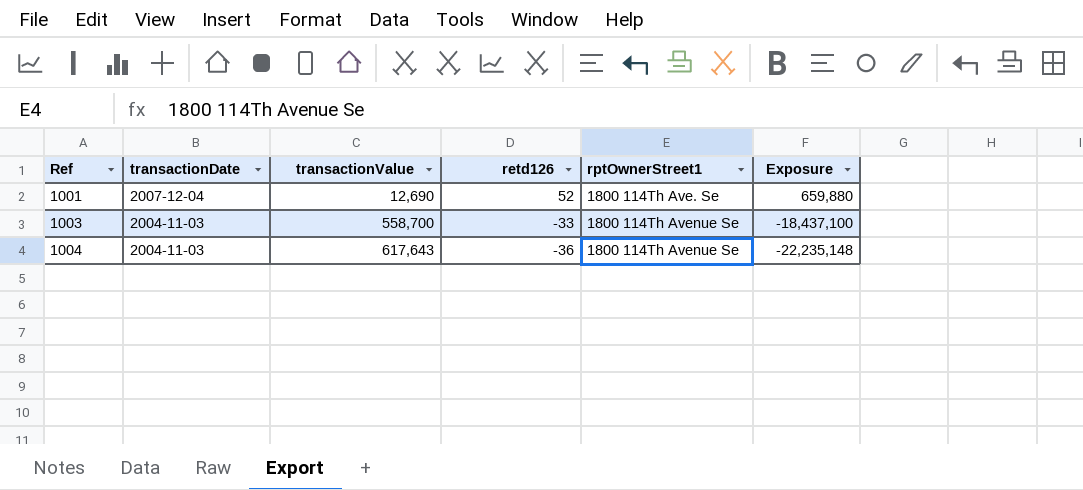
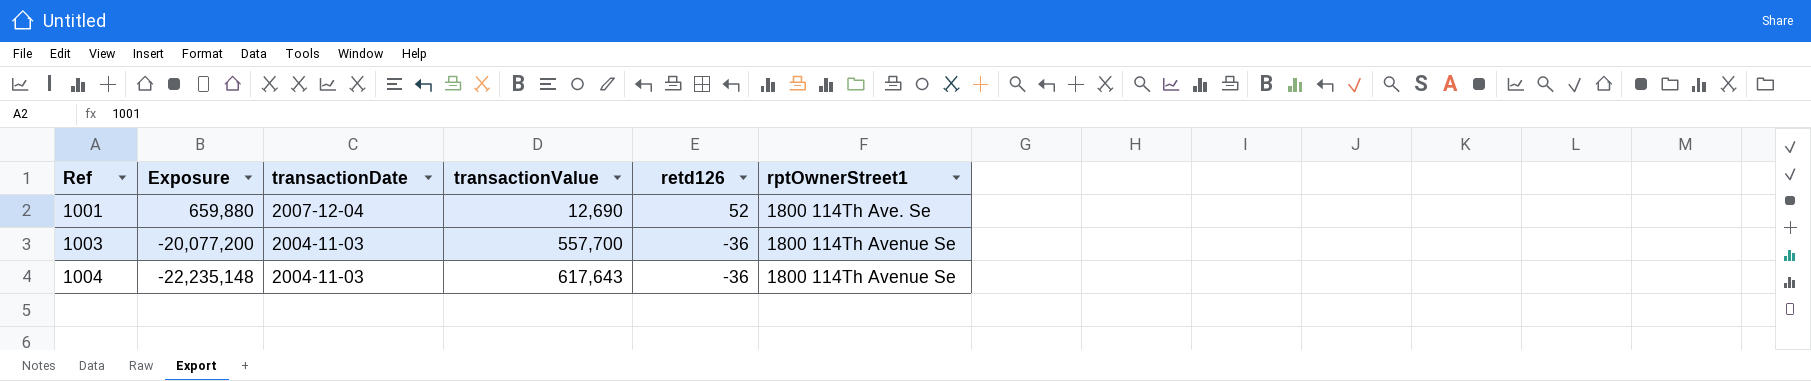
column Exposure | position: 6 -> 2
1003 | Exposure: -18,437,100 -> -20,077,200
1003 | transactionValue: 558,700 -> 557,700
1003 | retd126: -33 -> -36

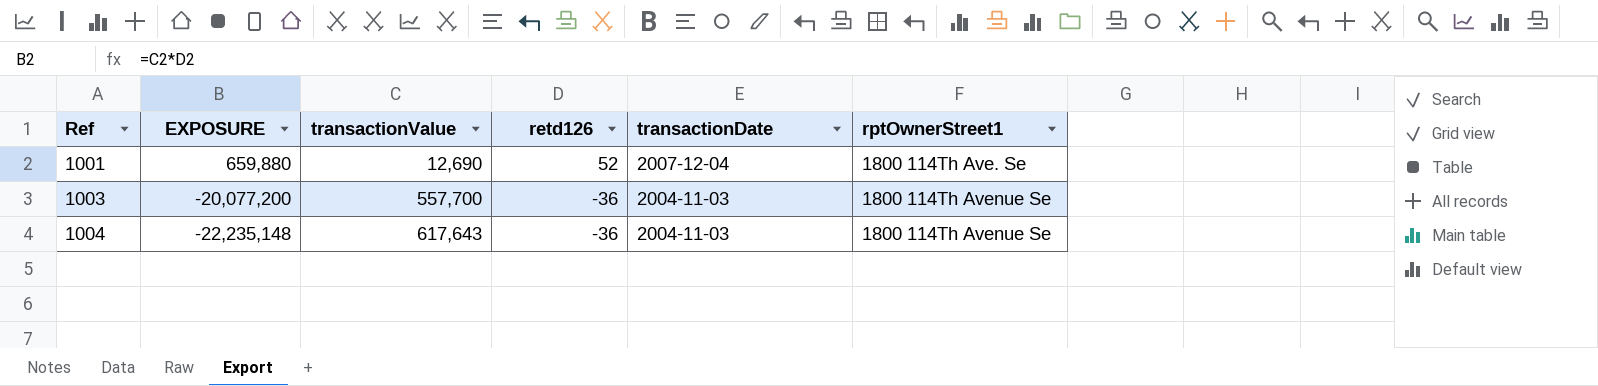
column name: Exposure -> EXPOSURE
column transactionDate | position: 3 -> 5

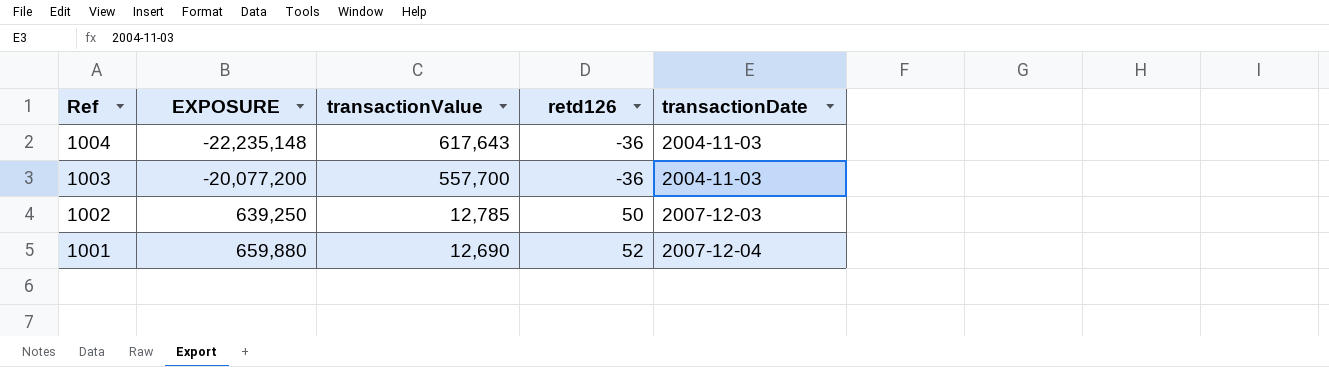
row order: Ref ascending -> Ref descending
column rptOwnerStreet1 | position: 6 -> none
row 1002: none -> 639,250 | 12,785 | 50 | 2007-12-03

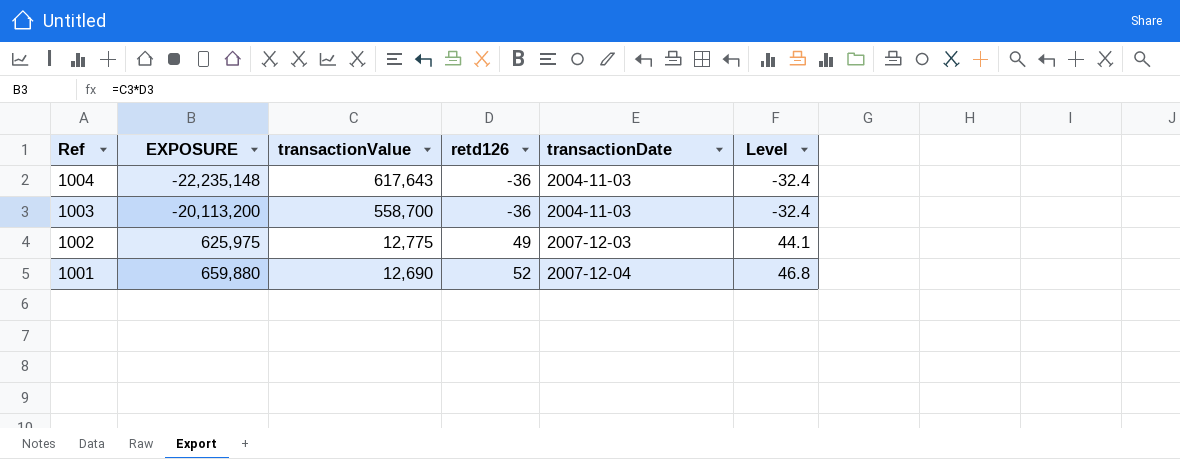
column Level | formula: none -> [retd126] * 0.9
1003 | EXPOSURE: -20,077,200 -> -20,113,200
1003 | transactionValue: 557,700 -> 558,700
1002 | EXPOSURE: 639,250 -> 625,975
1002 | transactionValue: 12,785 -> 12,775
1002 | retd126: 50 -> 49

